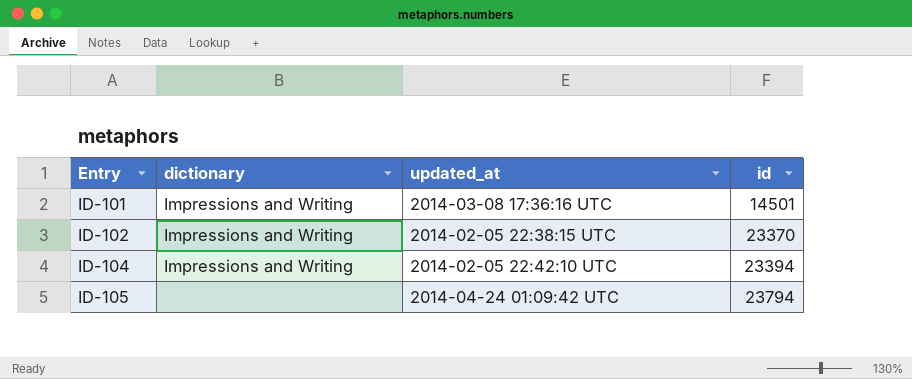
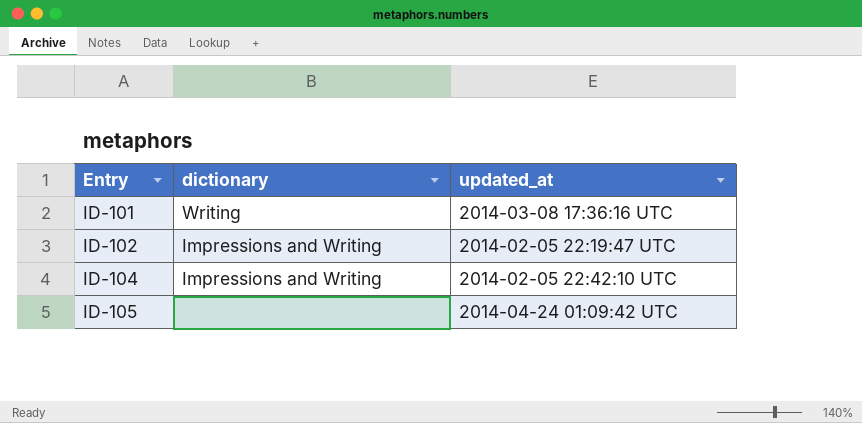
column id | position: 4 -> none
ID-101 | dictionary: Impressions and Writing -> Writing
ID-102 | updated_at: 2014-02-05 22:38:15 UTC -> 2014-02-05 22:19:47 UTC

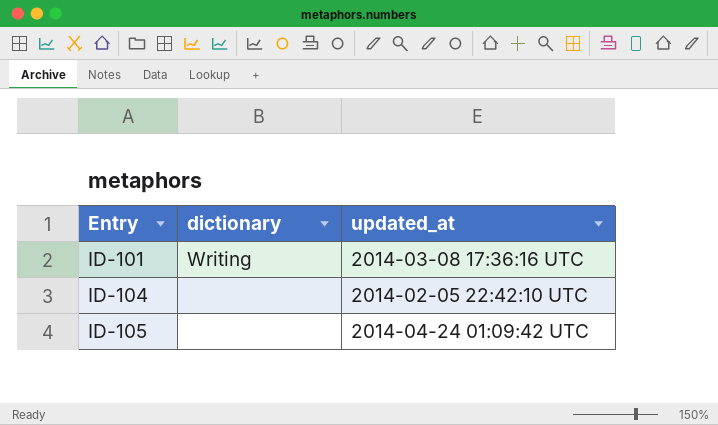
row ID-102: Impressions and Writing | 2014-02-05 22:19:47 UTC -> none
ID-104 | dictionary: Impressions and Writing -> none

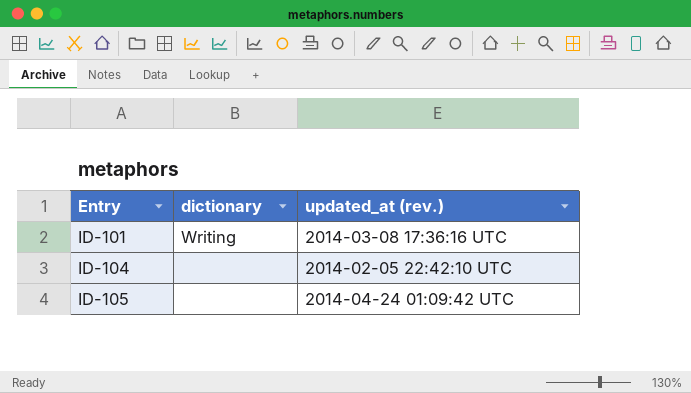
column name: updated_at -> updated_at (rev.)

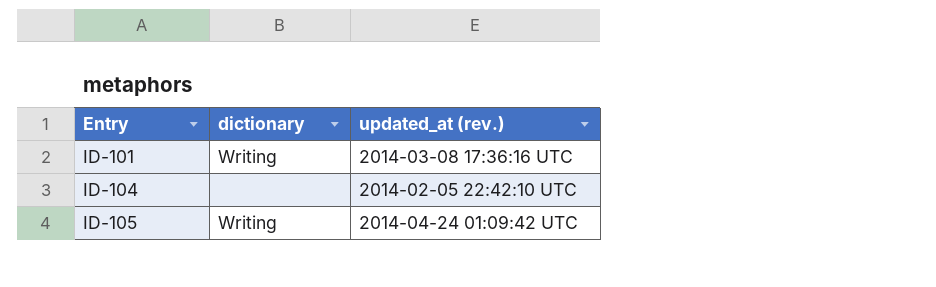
ID-105 | dictionary: none -> Writing

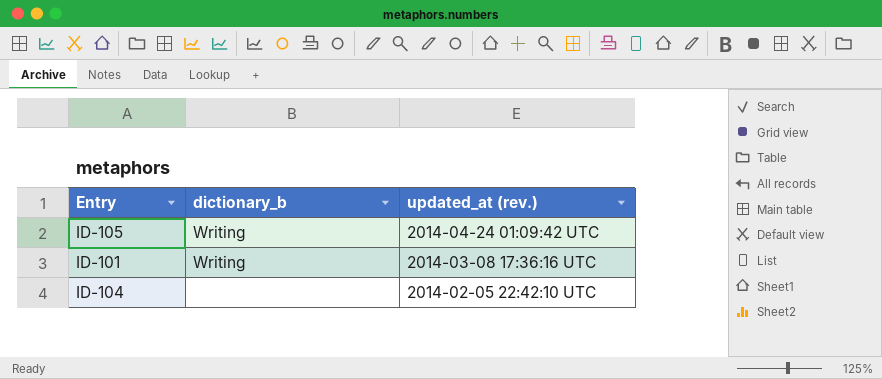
row order: Entry ascending -> updated_at (rev.) descending
column name: dictionary -> dictionary_b

